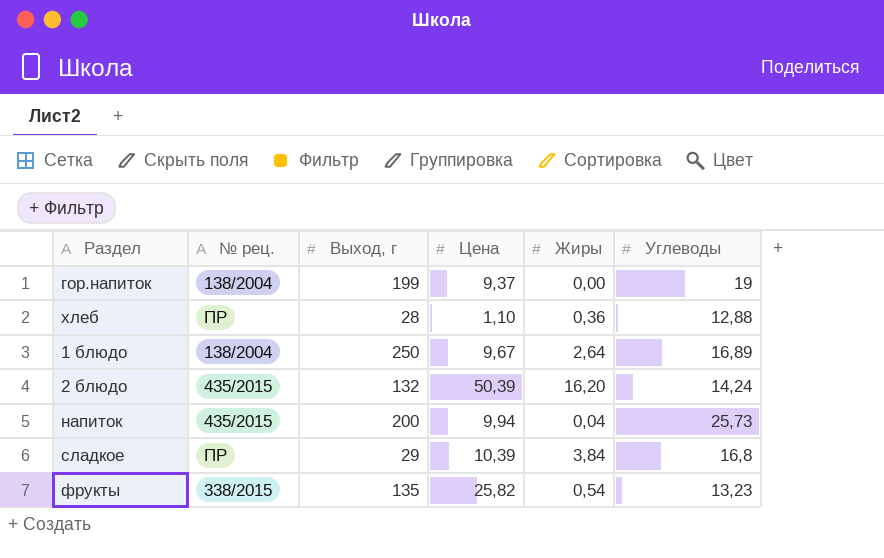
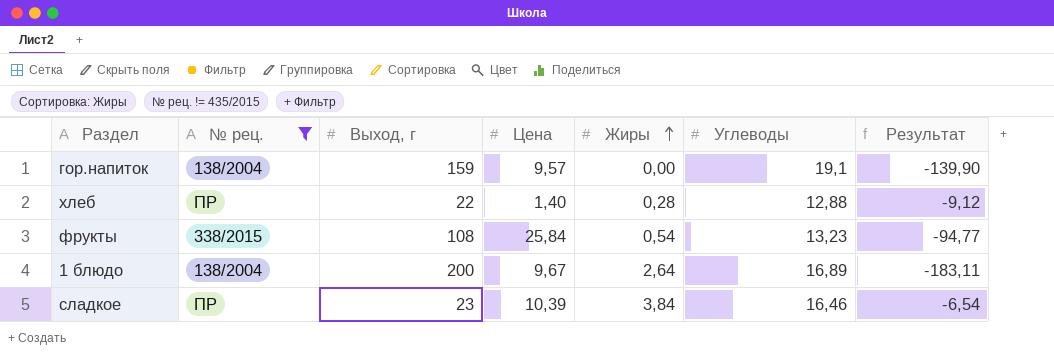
filter: none -> № рец. != 435/2015
row order: none -> Жиры ascending
column Результат | formula: none -> [Углеводы] - [Выход, г]
гор.напиток | Выход, г: 199 -> 159
гор.напиток | Цена: 9,37 -> 9,57
гор.напиток | Углеводы: 19 -> 19,1
хлеб | Выход, г: 28 -> 22
хлеб | Цена: 1,10 -> 1,40
хлеб | Жиры: 0,36 -> 0,28
фрукты | Выход, г: 135 -> 108
фрукты | Цена: 25,82 -> 25,84
1 блюдо | Выход, г: 250 -> 200
сладкое | Выход, г: 29 -> 23
сладкое | Углеводы: 16,8 -> 16,46

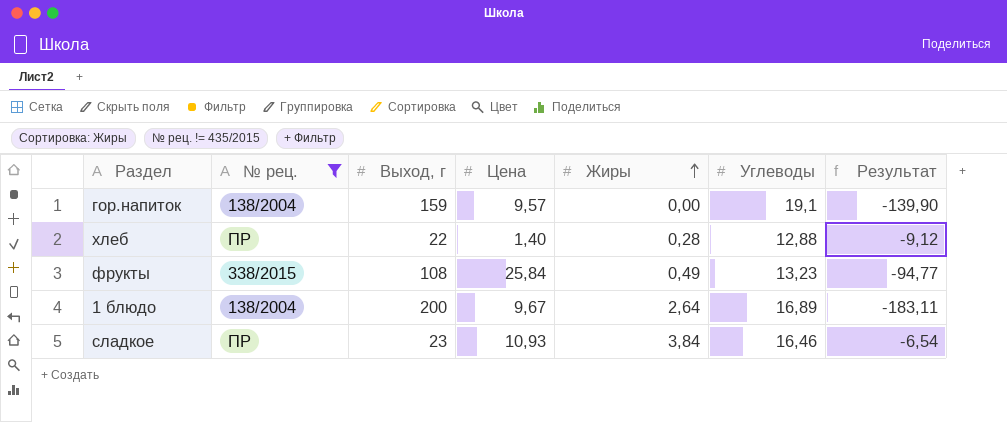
фрукты | Жиры: 0,54 -> 0,49
сладкое | Цена: 10,39 -> 10,93

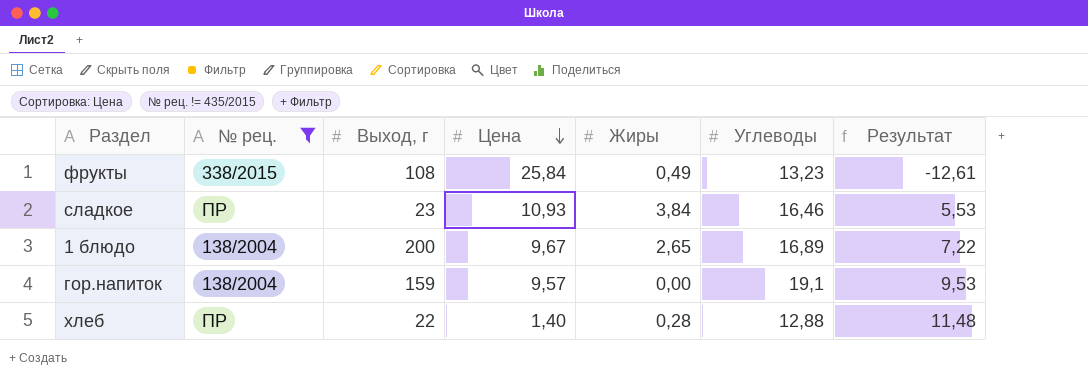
row order: Жиры ascending -> Цена descending
column Результат | formula: [Углеводы] - [Выход, г] -> [Углеводы] - [Цена]
1 блюдо | Жиры: 2,64 -> 2,65

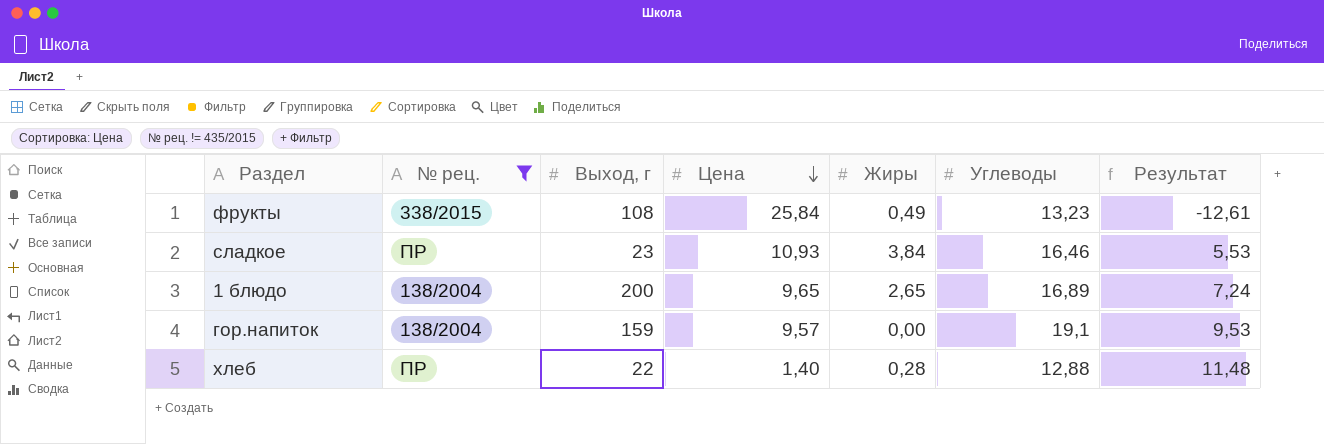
1 блюдо | Цена: 9,67 -> 9,65
1 блюдо | Результат: 7,22 -> 7,24

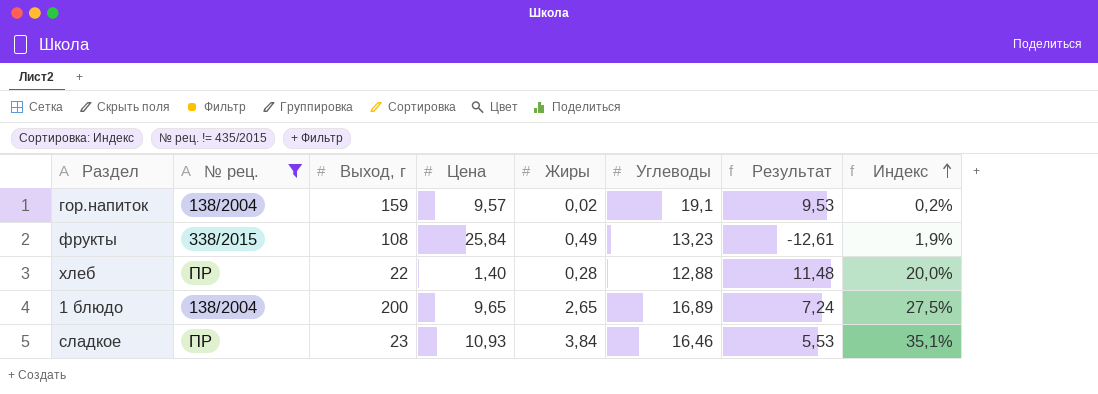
row order: Цена descending -> Индекс ascending
column Индекс | formula: none -> [Жиры] / [Цена]
гор.напиток | Жиры: 0,00 -> 0,02

